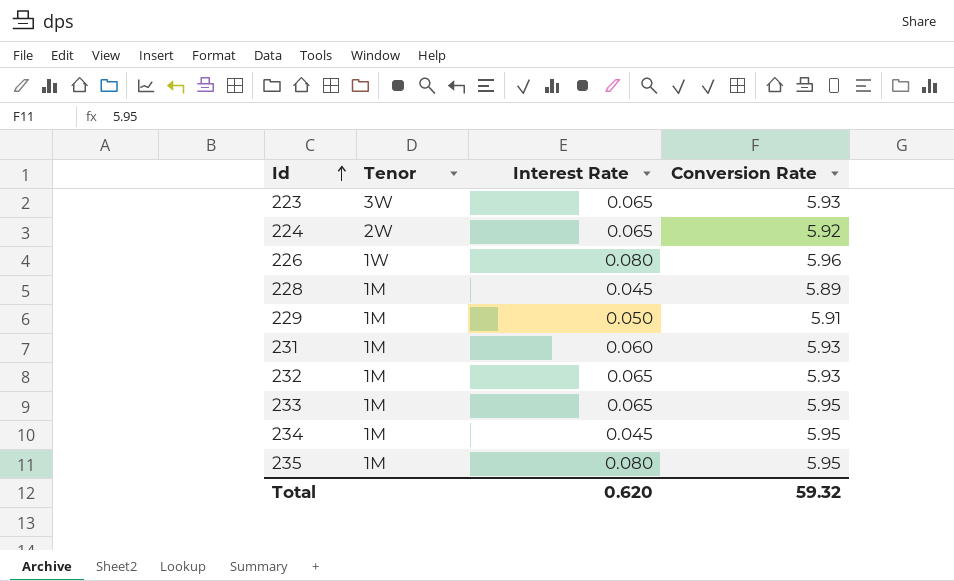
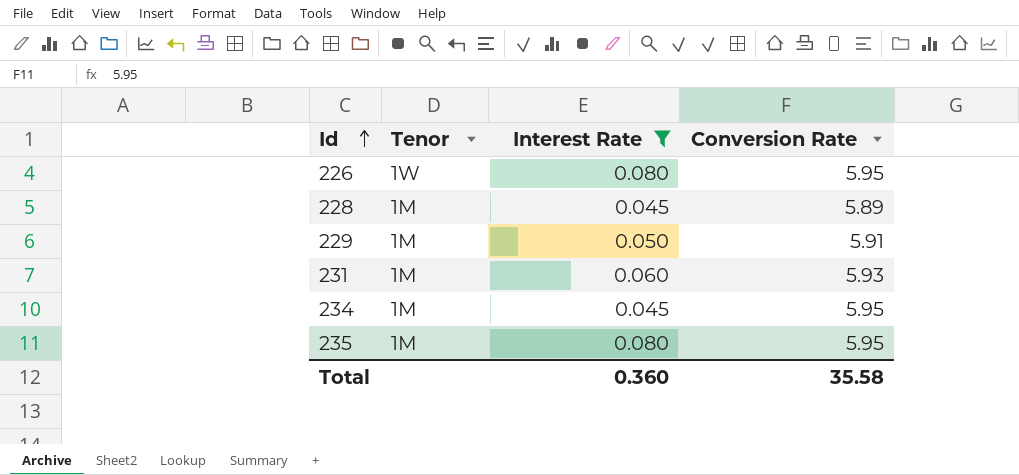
filter: none -> Interest Rate != 0.065
226 | Conversion Rate: 5.96 -> 5.95
Total | Interest Rate: 0.620 -> 0.360
Total | Conversion Rate: 59.32 -> 35.58

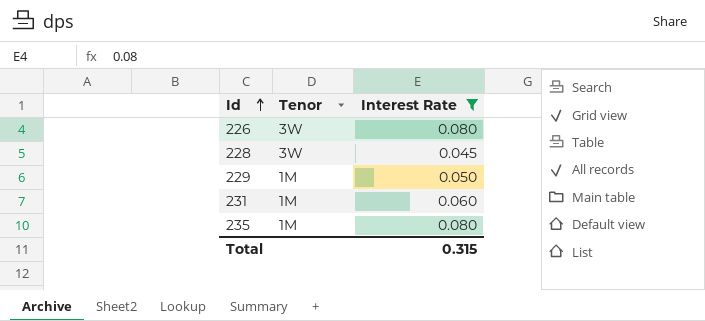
column Conversion Rate | position: 4 -> none
row 234: 1M | 0.045 | 5.95 -> none
226 | Tenor: 1W -> 3W
228 | Tenor: 1M -> 3W
Total | Interest Rate: 0.360 -> 0.315

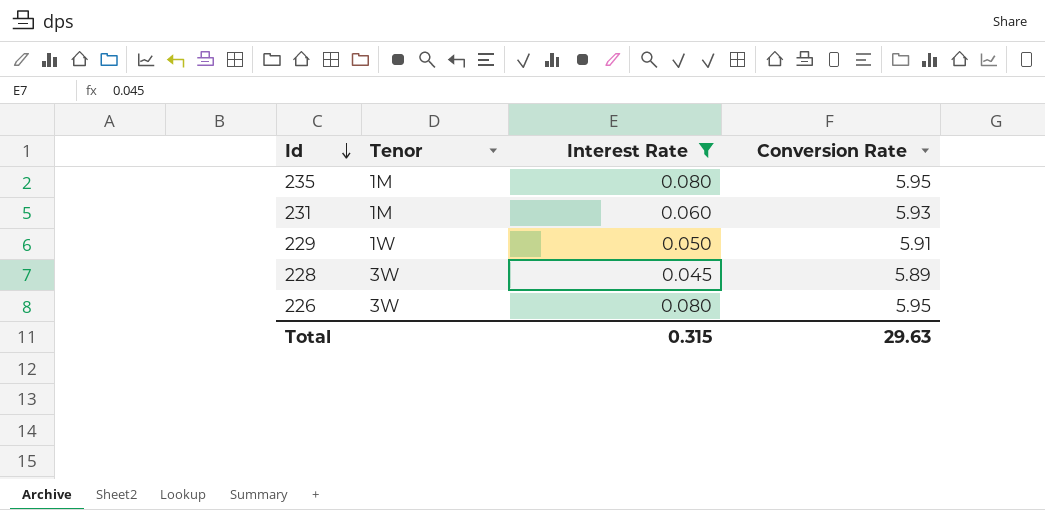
row order: Id ascending -> Id descending
column Conversion Rate | position: none -> 4
229 | Tenor: 1M -> 1W

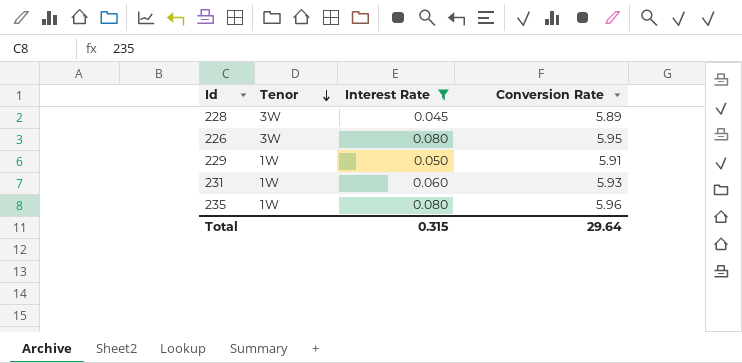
row order: Id descending -> Tenor descending
231 | Tenor: 1M -> 1W
235 | Tenor: 1M -> 1W
235 | Conversion Rate: 5.95 -> 5.96
Total | Conversion Rate: 29.63 -> 29.64

